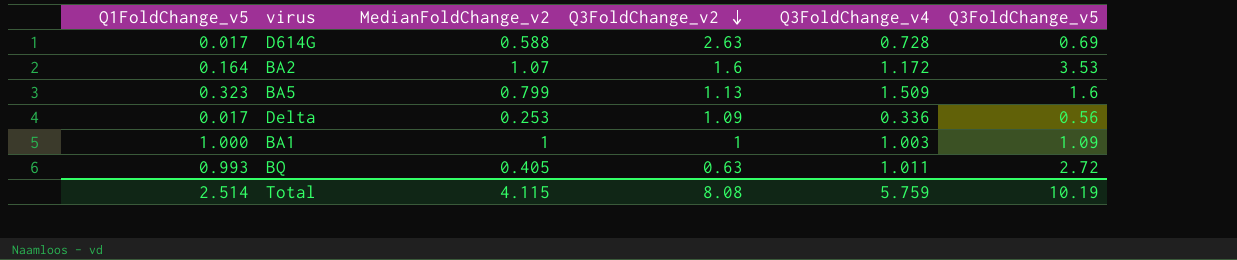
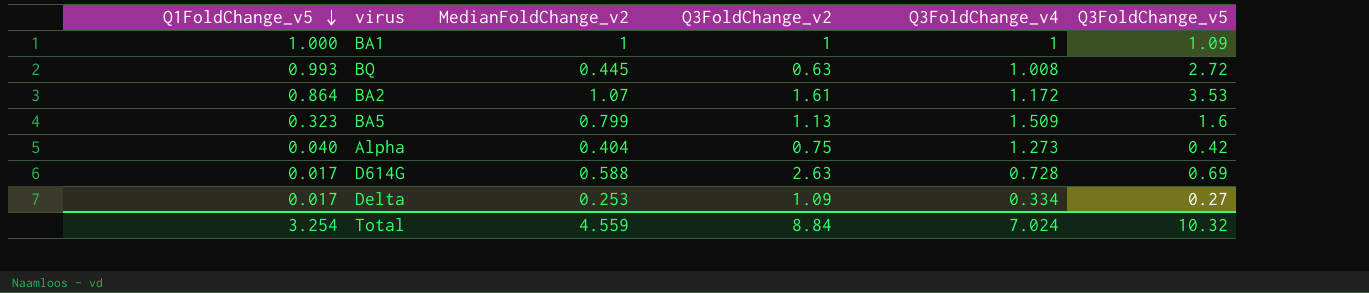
row order: Q3FoldChange_v2 descending -> Q1FoldChange_v5 descending
BA1 | Q3FoldChange_v4: 1.003 -> 1
BQ | MedianFoldChange_v2: 0.405 -> 0.445
BQ | Q3FoldChange_v4: 1.011 -> 1.008
BA2 | Q1FoldChange_v5: 0.164 -> 0.864
BA2 | Q3FoldChange_v2: 1.6 -> 1.61
row Alpha: none -> 0.040 | 0.404 | 0.75 | 1.273 | 0.42
Delta | Q3FoldChange_v4: 0.336 -> 0.334
Delta | Q3FoldChange_v5: 0.56 -> 0.27
Total | Q1FoldChange_v5: 2.514 -> 3.254
Total | MedianFoldChange_v2: 4.115 -> 4.559
Total | Q3FoldChange_v2: 8.08 -> 8.84
Total | Q3FoldChange_v4: 5.759 -> 7.024
Total | Q3FoldChange_v5: 10.19 -> 10.32

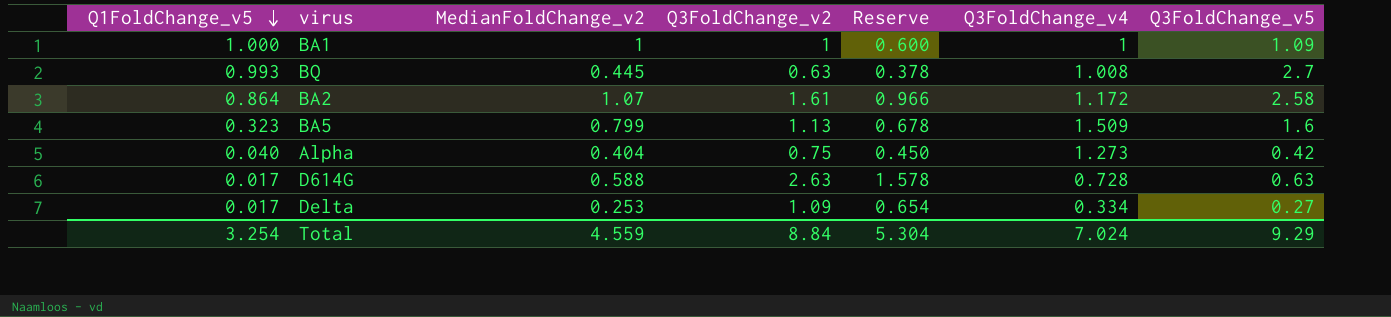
column Reserve | formula: none -> [Q3FoldChange_v2] * 0.6
BQ | Q3FoldChange_v5: 2.72 -> 2.7
BA2 | Q3FoldChange_v5: 3.53 -> 2.58
D614G | Q3FoldChange_v5: 0.69 -> 0.63
Total | Q3FoldChange_v5: 10.32 -> 9.29

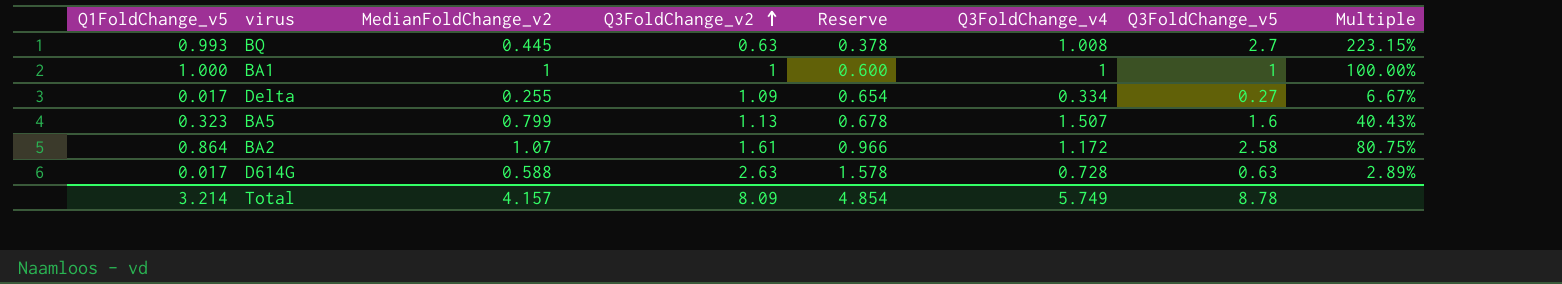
row order: Q1FoldChange_v5 descending -> Q3FoldChange_v2 ascending
column Multiple | formula: none -> [Q1FoldChange_v5] / [MedianFoldChange_v2]
row Alpha: 0.040 | 0.404 | 0.75 | 0.450 | 1.273 | 0.42 -> none
BA1 | Q3FoldChange_v5: 1.09 -> 1
Delta | MedianFoldChange_v2: 0.253 -> 0.255
BA5 | Q3FoldChange_v4: 1.509 -> 1.507
Total | Q1FoldChange_v5: 3.254 -> 3.214
Total | MedianFoldChange_v2: 4.559 -> 4.157
Total | Q3FoldChange_v2: 8.84 -> 8.09
Total | Reserve: 5.304 -> 4.854
Total | Q3FoldChange_v4: 7.024 -> 5.749
Total | Q3FoldChange_v5: 9.29 -> 8.78

